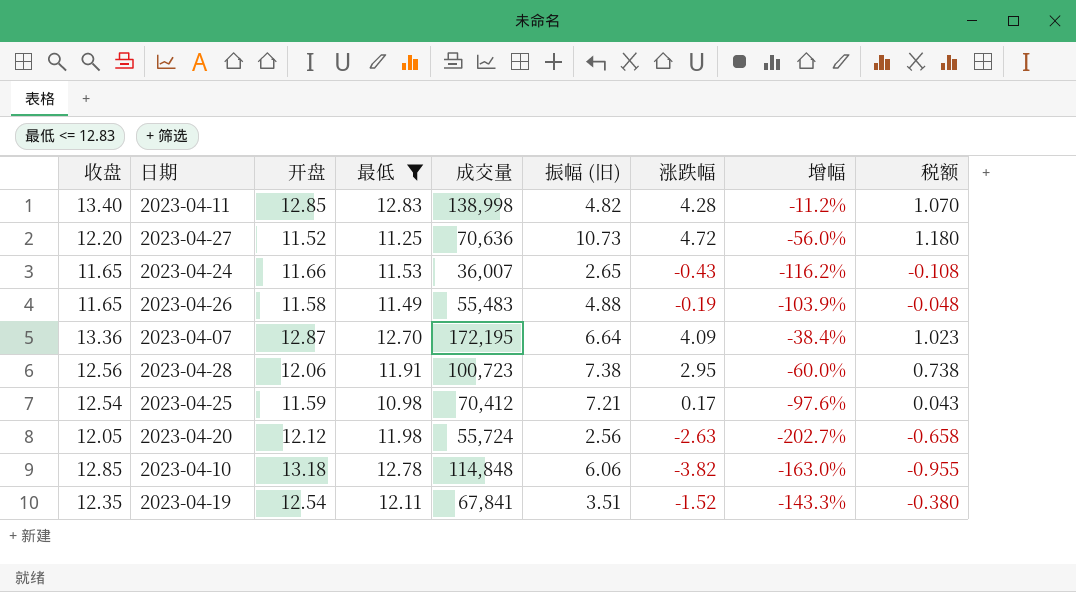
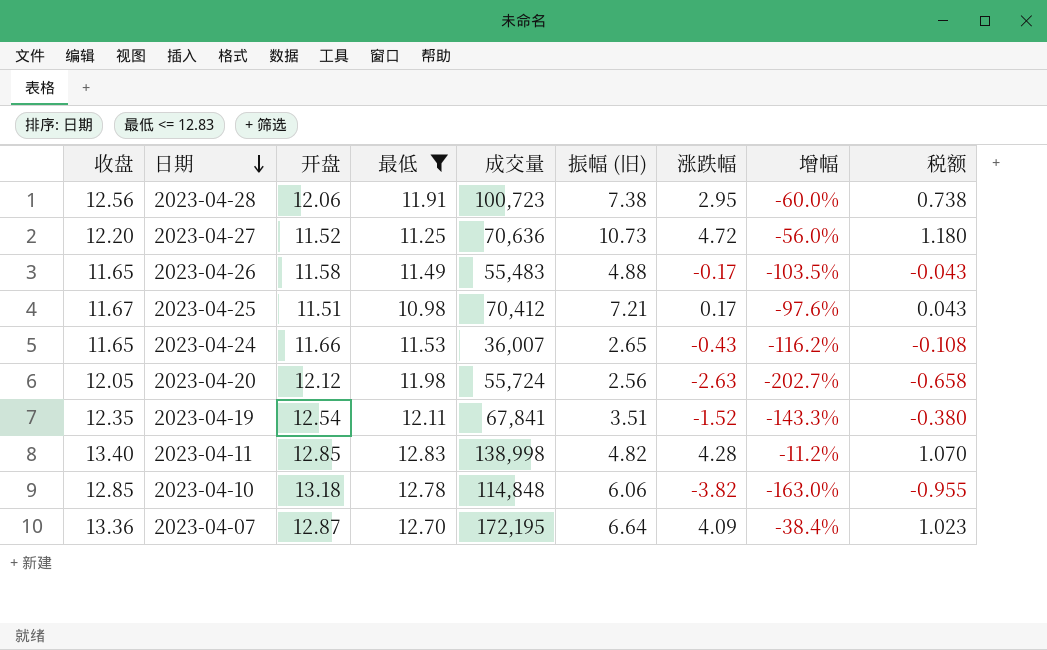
row order: none -> 日期 descending
2023-04-26 | 涨跌幅: -0.19 -> -0.17
2023-04-26 | 增幅: -103.9% -> -103.5%
2023-04-26 | 税额: -0.048 -> -0.043
2023-04-25 | 收盘: 12.54 -> 11.67
2023-04-25 | 开盘: 11.59 -> 11.51

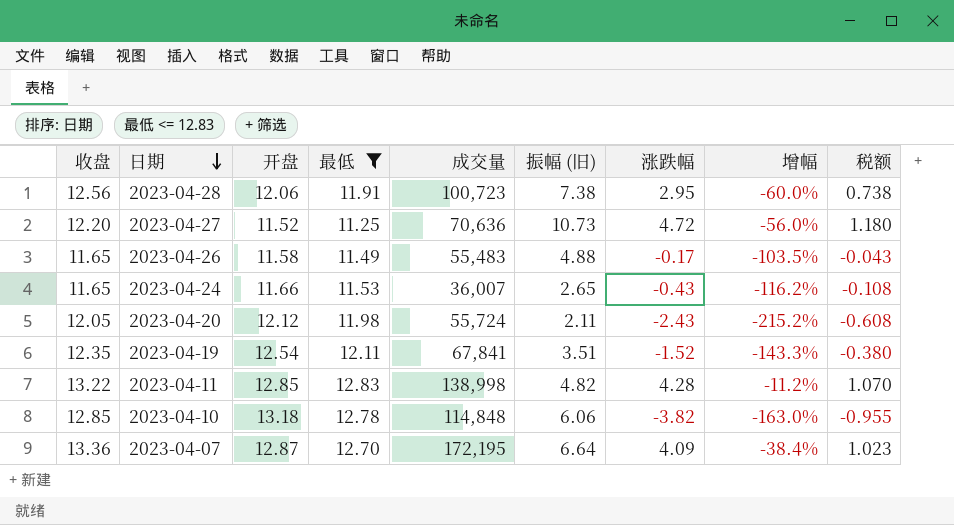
row 2023-04-25: 11.67 | 11.51 | 10.98 | 70,412 | 7.21 | 0.17 | -97.6% | 0.043 -> none
2023-04-20 | 振幅 (旧): 2.56 -> 2.11
2023-04-20 | 涨跌幅: -2.63 -> -2.43
2023-04-20 | 增幅: -202.7% -> -215.2%
2023-04-20 | 税额: -0.658 -> -0.608
2023-04-11 | 收盘: 13.40 -> 13.22

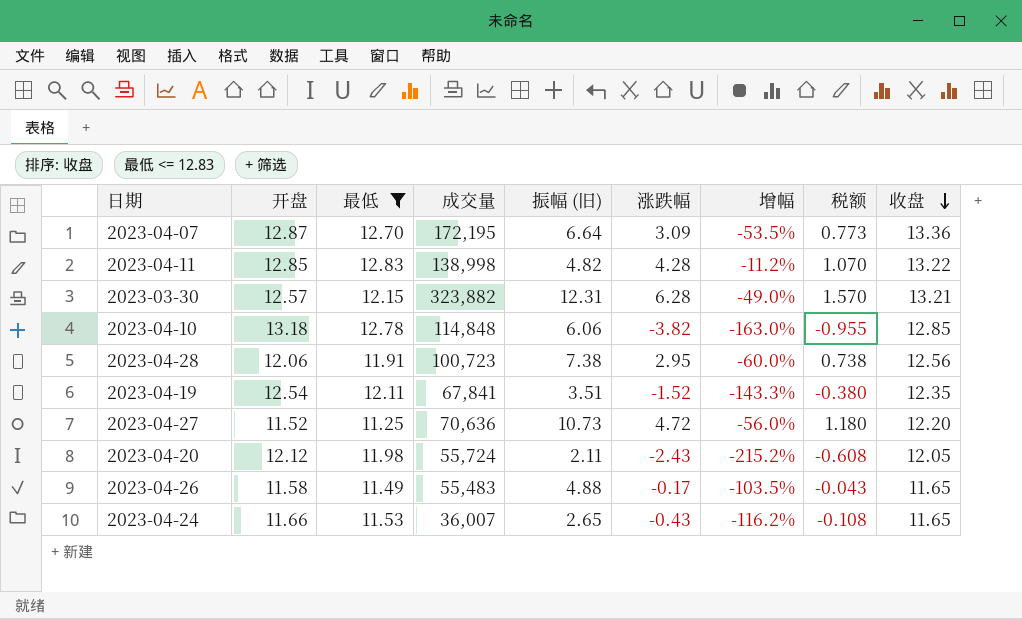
row order: 日期 descending -> 收盘 descending
column 收盘 | position: 1 -> 9
2023-04-07 | 涨跌幅: 4.09 -> 3.09
2023-04-07 | 增幅: -38.4% -> -53.5%
2023-04-07 | 税额: 1.023 -> 0.773
row 2023-03-30: none -> 12.57 | 12.15 | 323,882 | 12.31 | 6.28 | -49.0% | 1.570 | 13.21

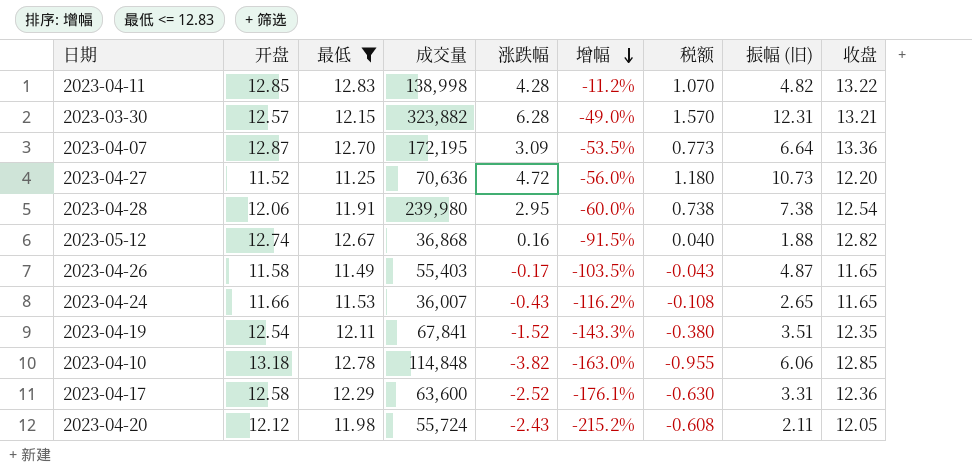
row order: 收盘 descending -> 增幅 descending
column 振幅 (旧) | position: 5 -> 8
2023-04-28 | 成交量: 100,723 -> 239,980
2023-04-28 | 收盘: 12.56 -> 12.54
row 2023-05-12: none -> 12.74 | 12.67 | 36,868 | 0.16 | -91.5% | 0.040 | 1.88 | 12.82
2023-04-26 | 成交量: 55,483 -> 55,403
2023-04-26 | 振幅 (旧): 4.88 -> 4.87
row 2023-04-17: none -> 12.58 | 12.29 | 63,600 | -2.52 | -176.1% | -0.630 | 3.31 | 12.36

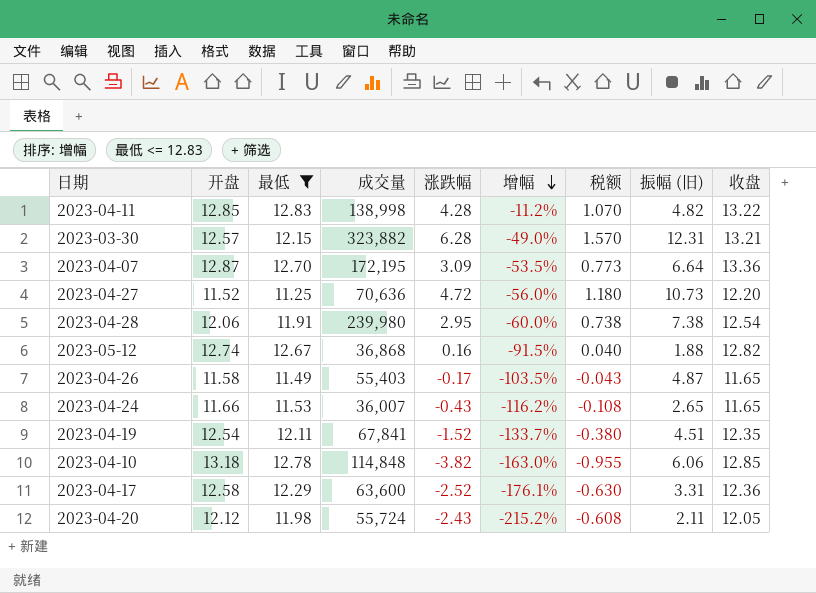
2023-04-19 | 增幅: -143.3% -> -133.7%
2023-04-19 | 振幅 (旧): 3.51 -> 4.51

